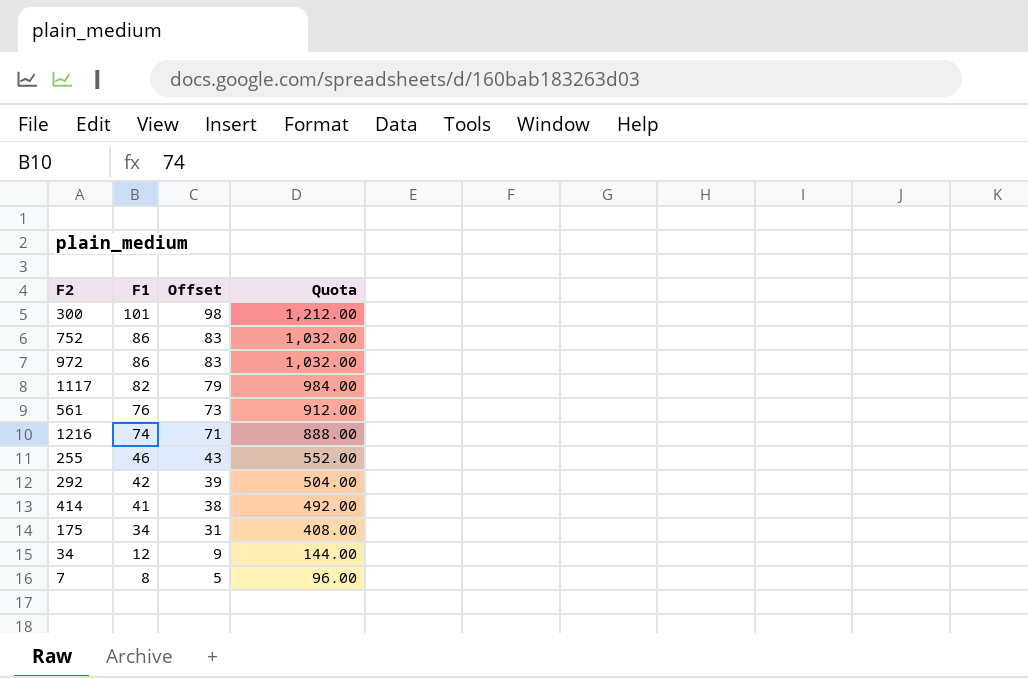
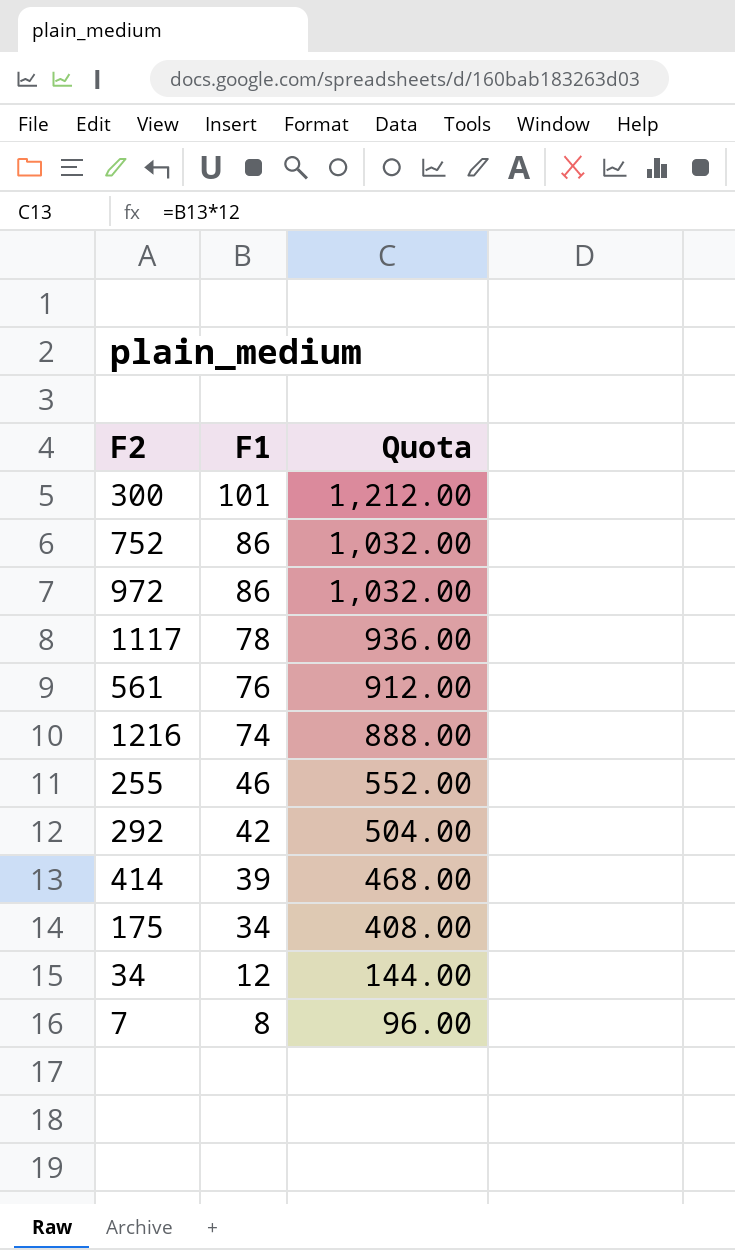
column Offset | formula: [F1] - 3 -> none
1117 | F1: 82 -> 78
1117 | Quota: 984.00 -> 936.00
414 | F1: 41 -> 39
414 | Quota: 492.00 -> 468.00

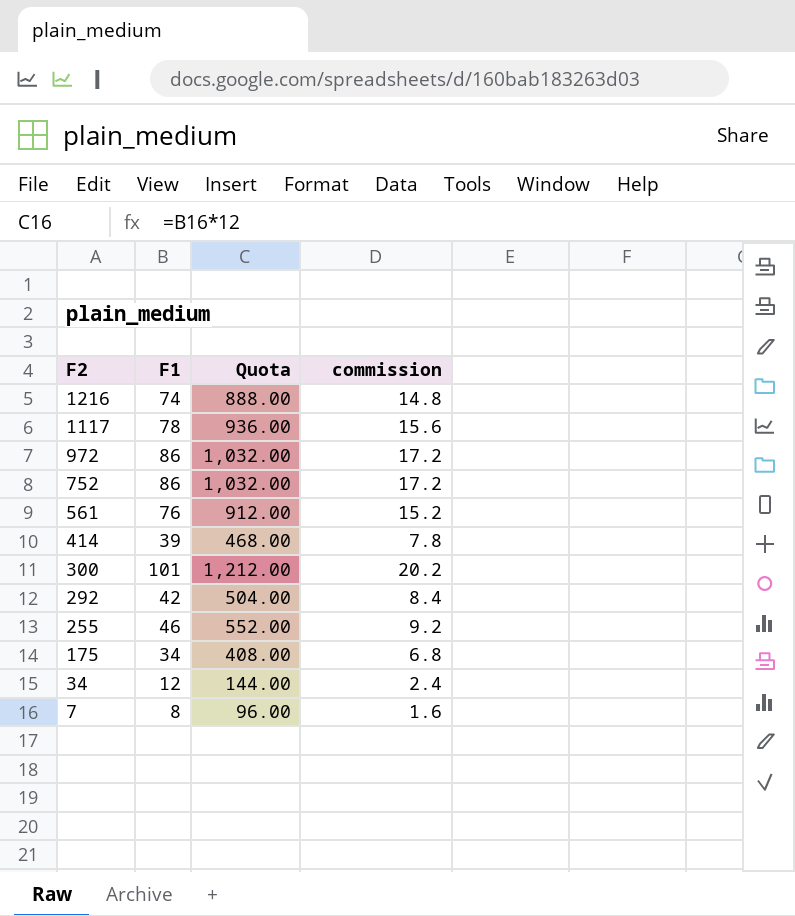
row order: F1 descending -> F2 descending
column commission | formula: none -> [F1] * 0.2

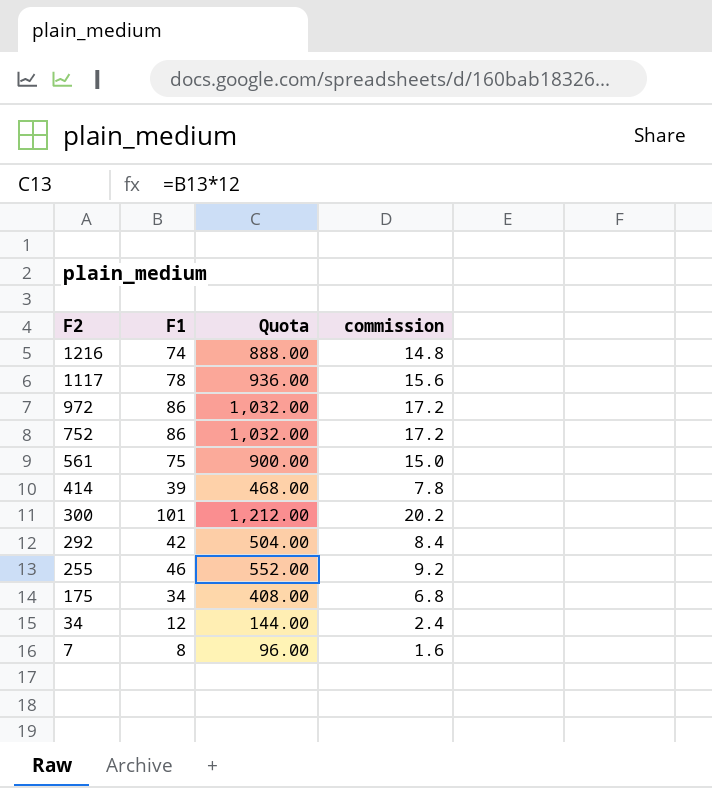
561 | F1: 76 -> 75
561 | Quota: 912.00 -> 900.00
561 | commission: 15.2 -> 15.0

